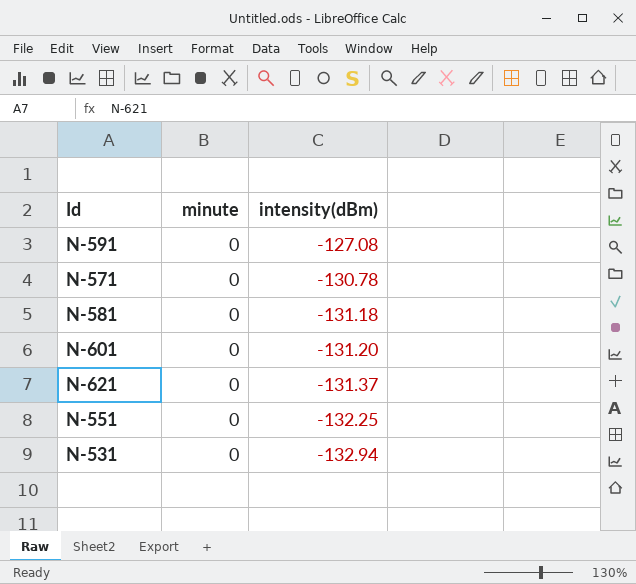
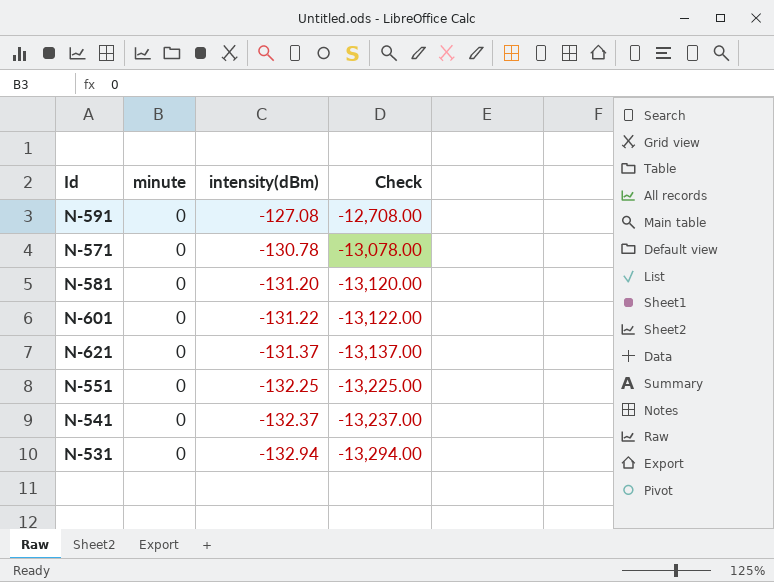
column Check | formula: none -> [intensity(dBm)] * 100
N-581 | intensity(dBm): -131.18 -> -131.20
N-601 | intensity(dBm): -131.20 -> -131.22
row N-541: none -> 0 | -132.37 | -13,237.00

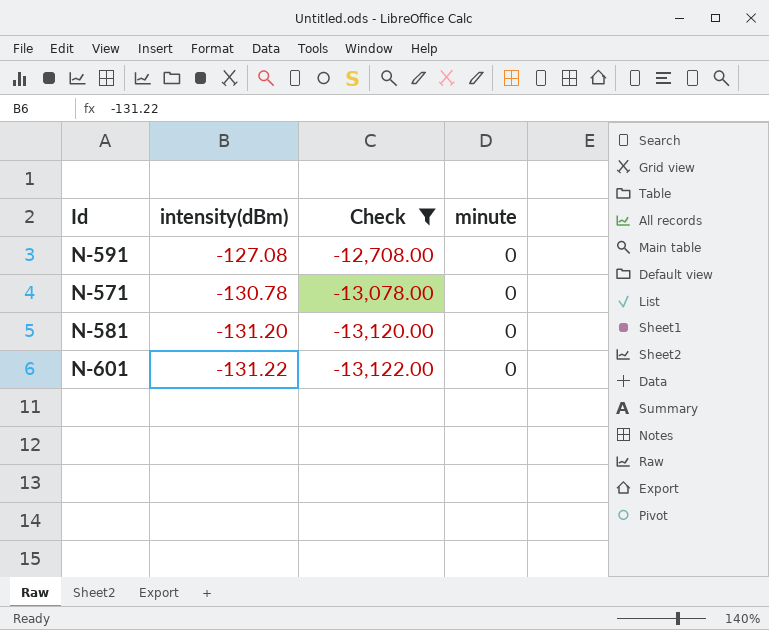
filter: none -> Check >= -13,122.00
column minute | position: 2 -> 4

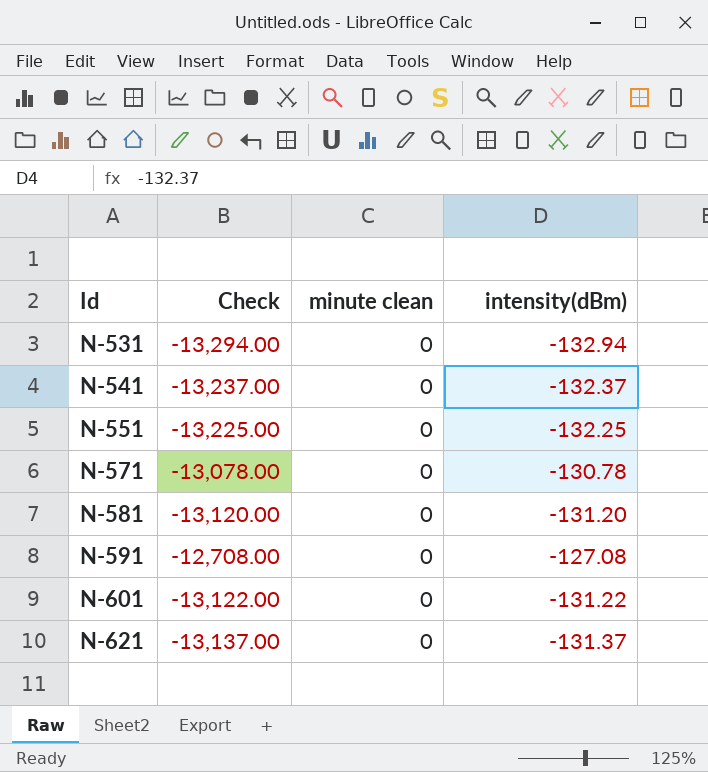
filter: Check >= -13,122.00 -> none
row order: intensity(dBm) descending -> Id ascending
column name: minute -> minute clean
column intensity(dBm) | position: 2 -> 4

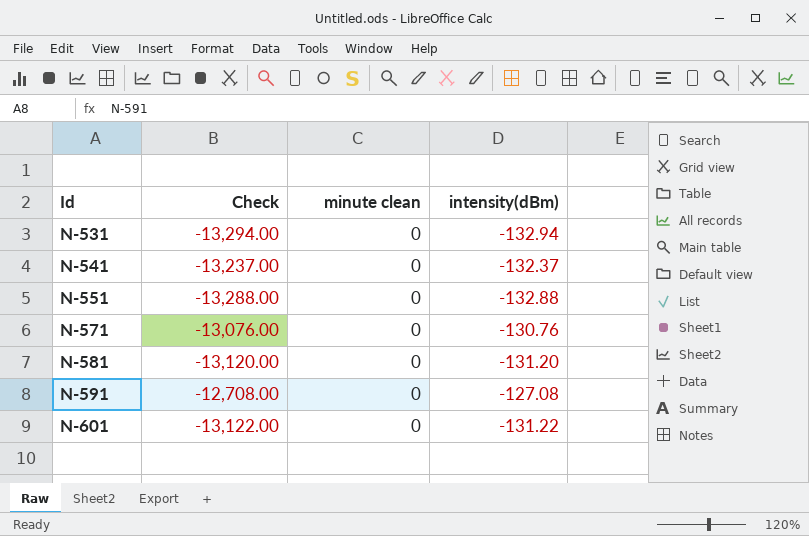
row N-621: -13,137.00 | 0 | -131.37 -> none
N-551 | Check: -13,225.00 -> -13,288.00
N-551 | intensity(dBm): -132.25 -> -132.88
N-571 | Check: -13,078.00 -> -13,076.00
N-571 | intensity(dBm): -130.78 -> -130.76

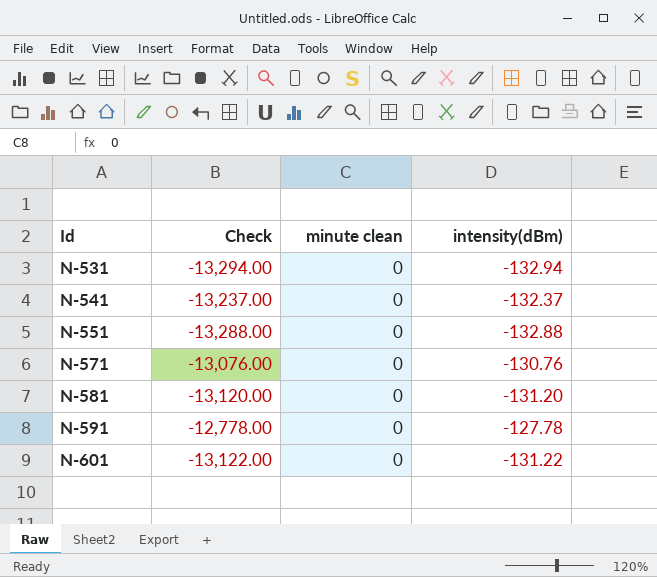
N-591 | Check: -12,708.00 -> -12,778.00
N-591 | intensity(dBm): -127.08 -> -127.78

